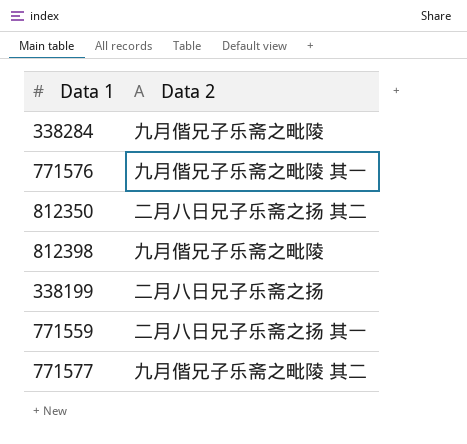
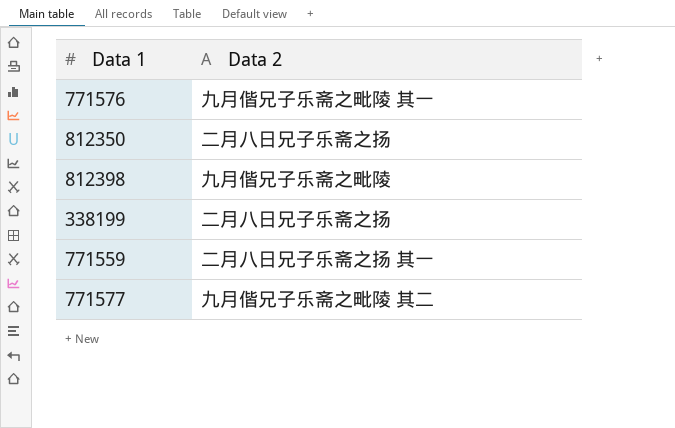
row 338284: 九月偕兄子乐斋之毗陵 -> none
812350 | Data 2: 二月八日兄子乐斋之扬 其二 -> 二月八日兄子乐斋之扬

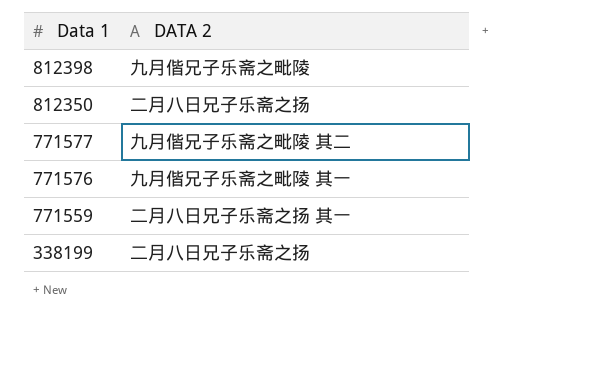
row order: none -> Data 1 descending
column name: Data 2 -> DATA 2

